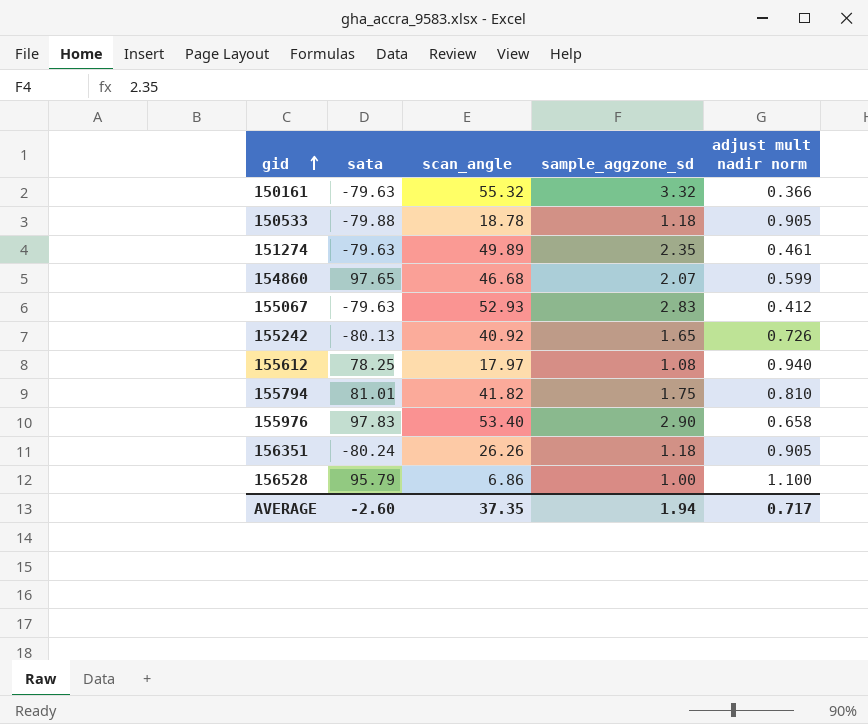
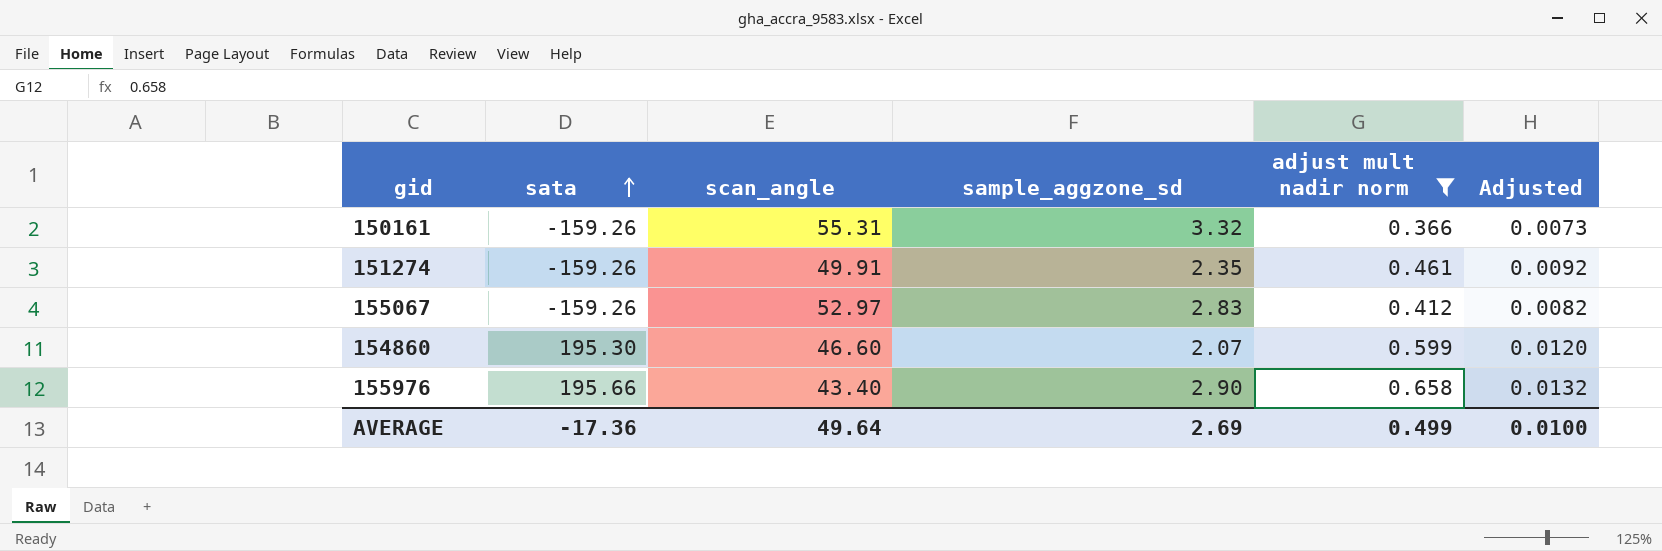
filter: none -> adjust mult nadir norm <= 0.658
row order: gid ascending -> sata ascending
column Adjusted | formula: none -> [adjust mult nadir norm] * 0.02
150161 | sata: -79.63 -> -159.26
150161 | scan_angle: 55.32 -> 55.31
151274 | sata: -79.63 -> -159.26
151274 | scan_angle: 49.89 -> 49.91
155067 | sata: -79.63 -> -159.26
155067 | scan_angle: 52.93 -> 52.97
154860 | sata: 97.65 -> 195.30
154860 | scan_angle: 46.68 -> 46.60
155976 | sata: 97.83 -> 195.66
155976 | scan_angle: 53.40 -> 43.40
AVERAGE | sata: -2.60 -> -17.36
AVERAGE | scan_angle: 37.35 -> 49.64
AVERAGE | sample_aggzone_sd: 1.94 -> 2.69
AVERAGE | adjust mult nadir norm: 0.717 -> 0.499

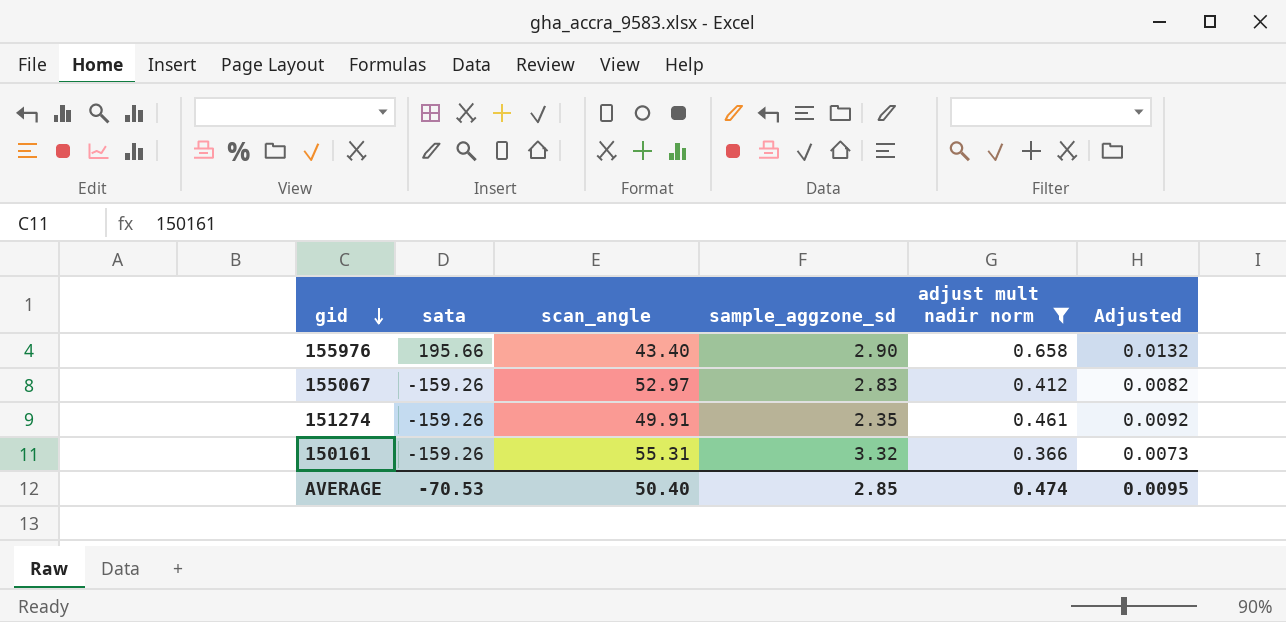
row order: sata ascending -> gid descending
row 154860: 195.30 | 46.60 | 2.07 | 0.599 | 0.0120 -> none
AVERAGE | sata: -17.36 -> -70.53
AVERAGE | scan_angle: 49.64 -> 50.40
AVERAGE | sample_aggzone_sd: 2.69 -> 2.85
AVERAGE | adjust mult nadir norm: 0.499 -> 0.474
AVERAGE | Adjusted: 0.0100 -> 0.0095

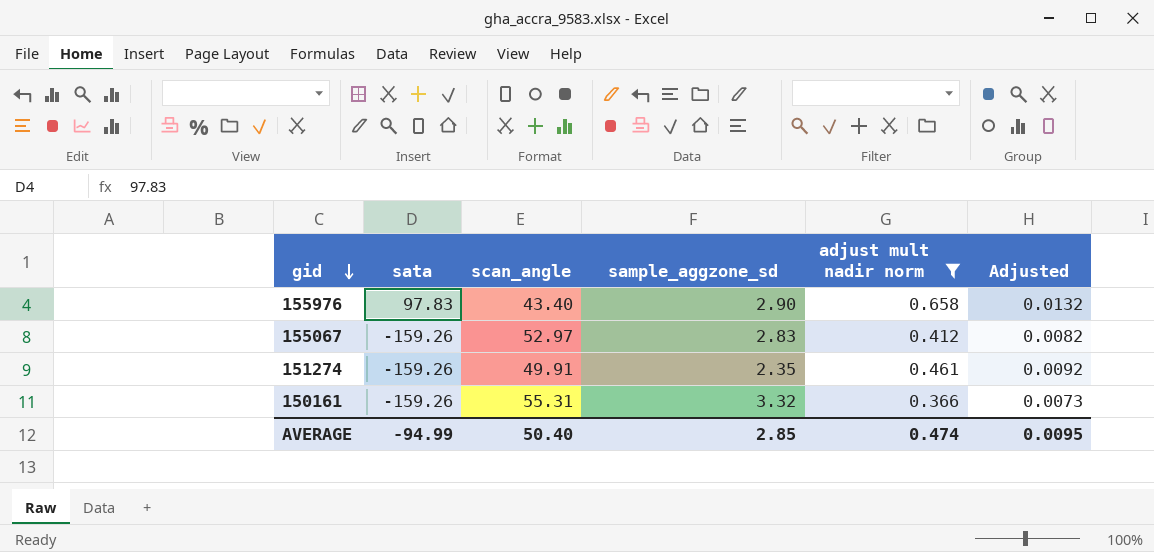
155976 | sata: 195.66 -> 97.83
AVERAGE | sata: -70.53 -> -94.99

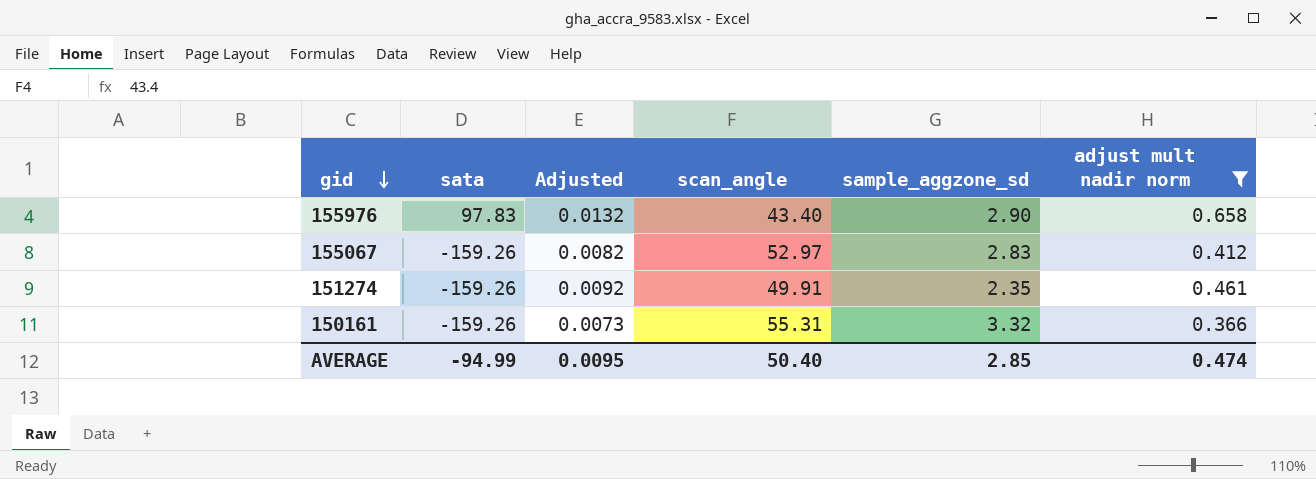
column Adjusted | position: 6 -> 3

